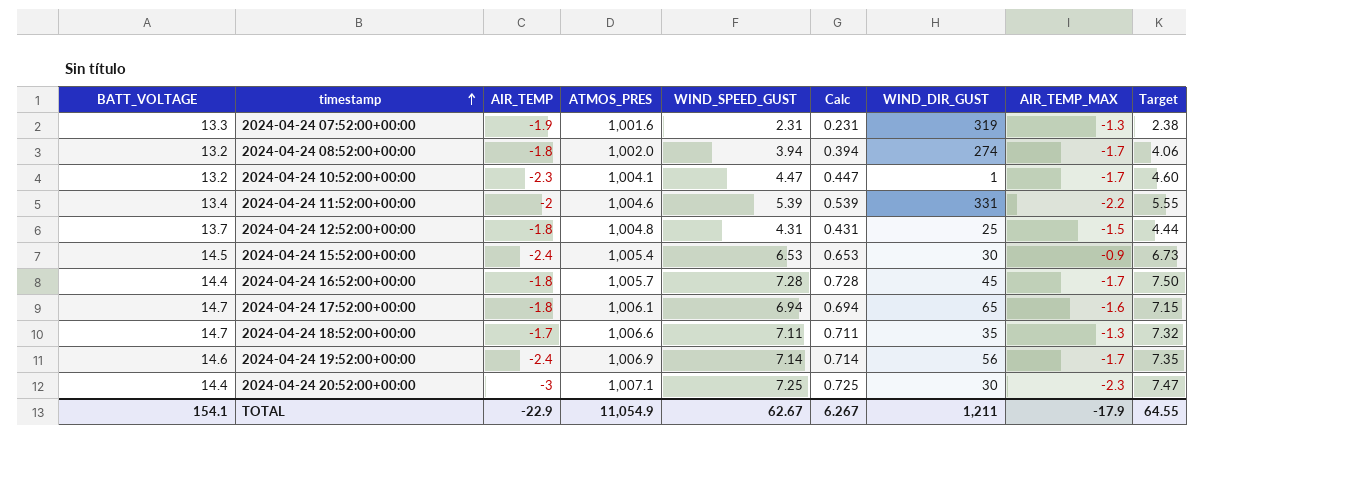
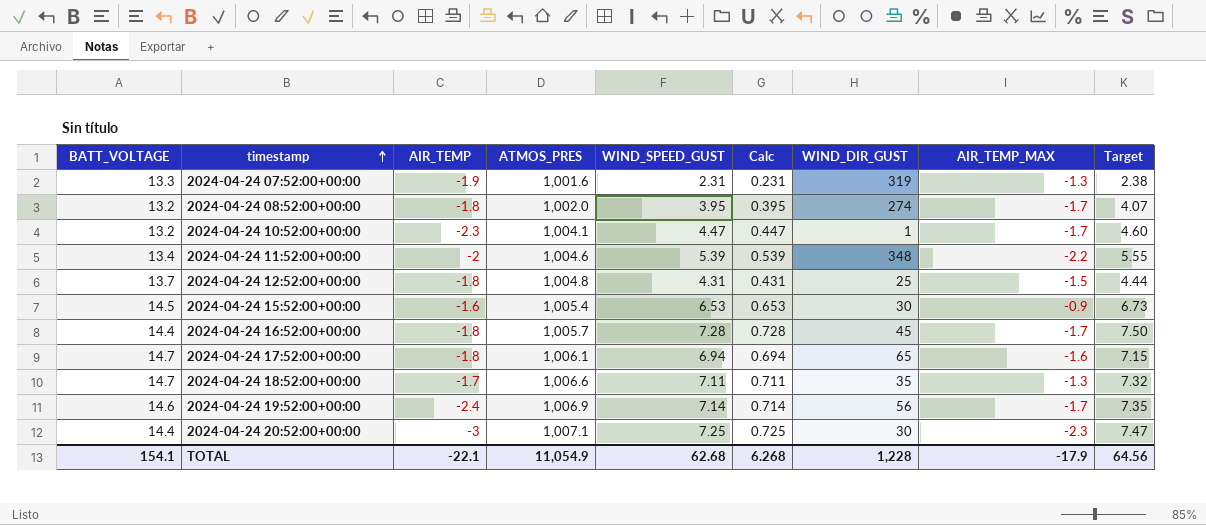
2024-04-24 08:52:00+00:00 | WIND_SPEED_GUST: 3.94 -> 3.95
2024-04-24 08:52:00+00:00 | Calc: 0.394 -> 0.395
2024-04-24 08:52:00+00:00 | Target: 4.06 -> 4.07
2024-04-24 11:52:00+00:00 | WIND_DIR_GUST: 331 -> 348
2024-04-24 15:52:00+00:00 | AIR_TEMP: -2.4 -> -1.6
TOTAL | AIR_TEMP: -22.9 -> -22.1
TOTAL | WIND_SPEED_GUST: 62.67 -> 62.68
TOTAL | Calc: 6.267 -> 6.268
TOTAL | WIND_DIR_GUST: 1,211 -> 1,228
TOTAL | Target: 64.55 -> 64.56

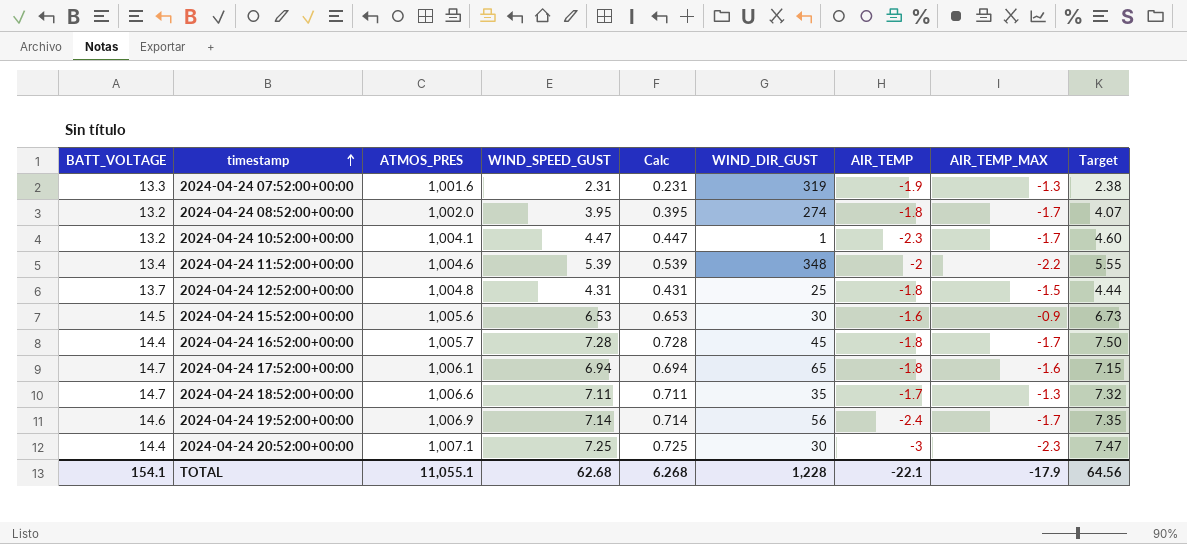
column AIR_TEMP | position: 3 -> 7
2024-04-24 15:52:00+00:00 | ATMOS_PRES: 1,005.4 -> 1,005.6
TOTAL | ATMOS_PRES: 11,054.9 -> 11,055.1

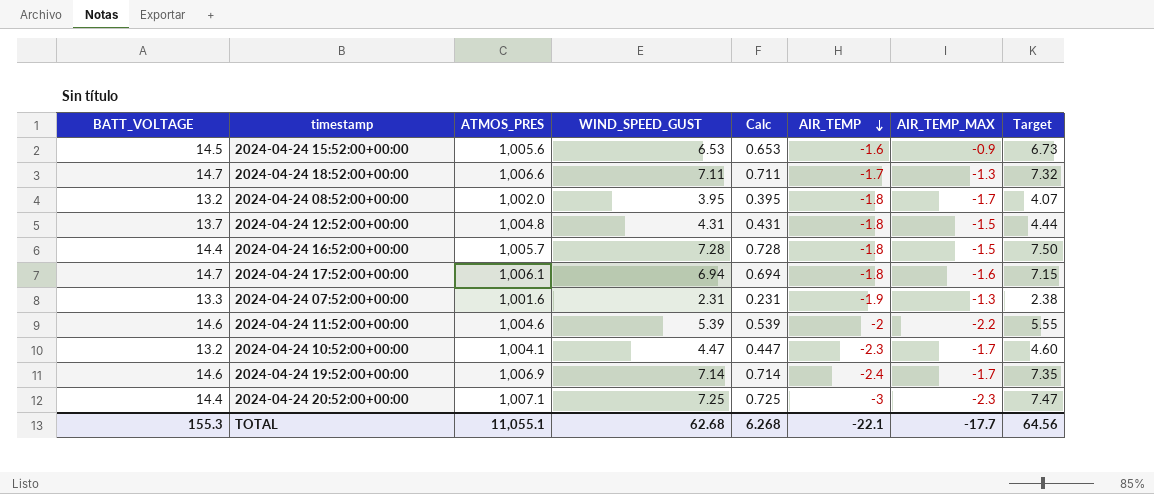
row order: timestamp ascending -> AIR_TEMP descending
column WIND_DIR_GUST | position: 6 -> none
2024-04-24 16:52:00+00:00 | AIR_TEMP_MAX: -1.7 -> -1.5
2024-04-24 11:52:00+00:00 | BATT_VOLTAGE: 13.4 -> 14.6
TOTAL | BATT_VOLTAGE: 154.1 -> 155.3
TOTAL | AIR_TEMP_MAX: -17.9 -> -17.7

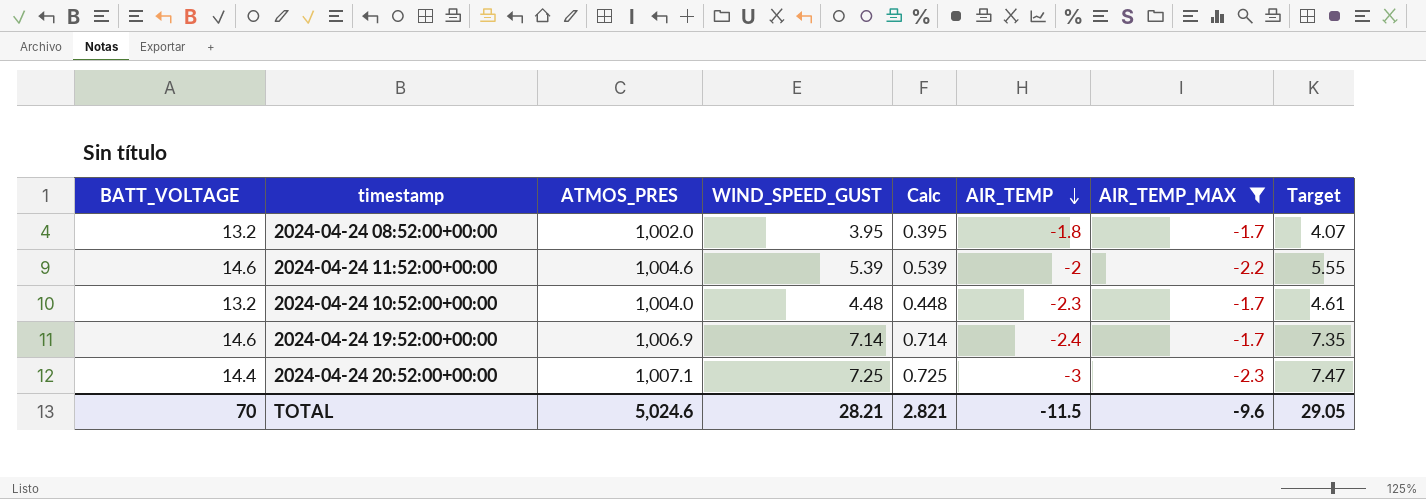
filter: none -> AIR_TEMP_MAX <= -1.7
2024-04-24 10:52:00+00:00 | ATMOS_PRES: 1,004.1 -> 1,004.0
2024-04-24 10:52:00+00:00 | WIND_SPEED_GUST: 4.47 -> 4.48
2024-04-24 10:52:00+00:00 | Calc: 0.447 -> 0.448
2024-04-24 10:52:00+00:00 | Target: 4.60 -> 4.61
TOTAL | BATT_VOLTAGE: 155.3 -> 70
TOTAL | ATMOS_PRES: 11,055.1 -> 5,024.6
TOTAL | WIND_SPEED_GUST: 62.68 -> 28.21
TOTAL | Calc: 6.268 -> 2.821
TOTAL | AIR_TEMP: -22.1 -> -11.5
TOTAL | AIR_TEMP_MAX: -17.7 -> -9.6
TOTAL | Target: 64.56 -> 29.05

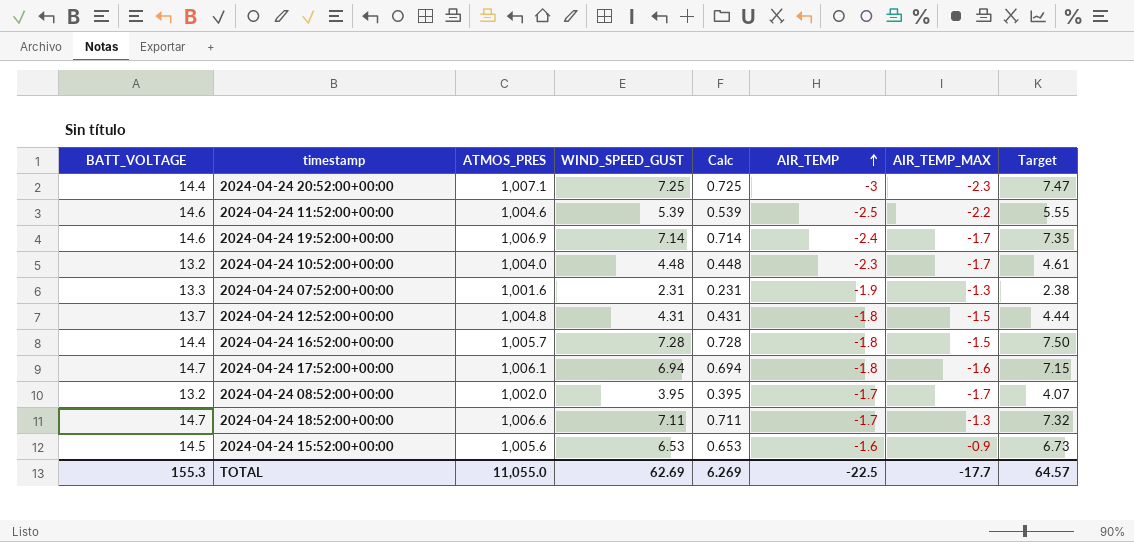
filter: AIR_TEMP_MAX <= -1.7 -> none
row order: AIR_TEMP descending -> AIR_TEMP ascending
2024-04-24 11:52:00+00:00 | AIR_TEMP: -2 -> -2.5
2024-04-24 08:52:00+00:00 | AIR_TEMP: -1.8 -> -1.7
TOTAL | BATT_VOLTAGE: 70 -> 155.3
TOTAL | ATMOS_PRES: 5,024.6 -> 11,055.0
TOTAL | WIND_SPEED_GUST: 28.21 -> 62.69
TOTAL | Calc: 2.821 -> 6.269
TOTAL | AIR_TEMP: -11.5 -> -22.5
TOTAL | AIR_TEMP_MAX: -9.6 -> -17.7
TOTAL | Target: 29.05 -> 64.57

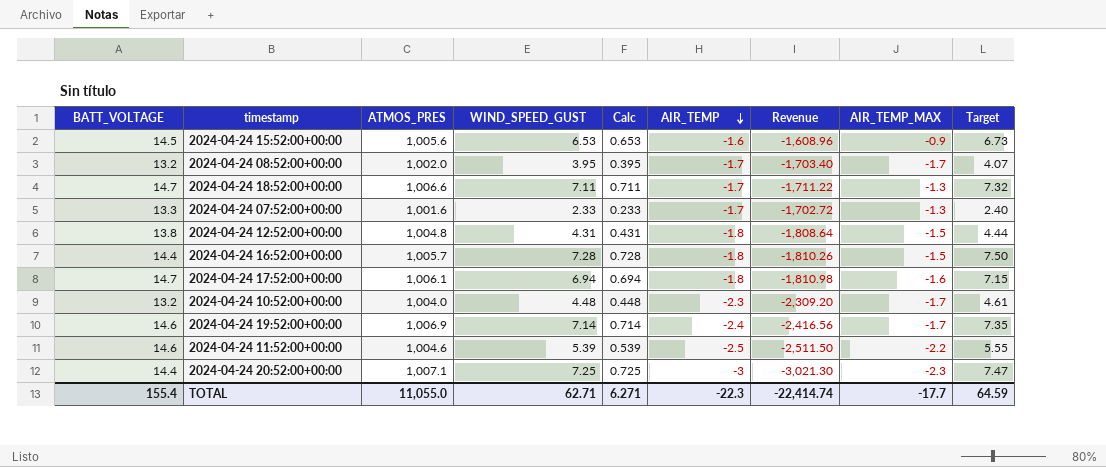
row order: AIR_TEMP ascending -> AIR_TEMP descending
column Revenue | formula: none -> [ATMOS_PRES] * [AIR_TEMP]
2024-04-24 07:52:00+00:00 | WIND_SPEED_GUST: 2.31 -> 2.33
2024-04-24 07:52:00+00:00 | Calc: 0.231 -> 0.233
2024-04-24 07:52:00+00:00 | AIR_TEMP: -1.9 -> -1.7
2024-04-24 07:52:00+00:00 | Target: 2.38 -> 2.40
2024-04-24 12:52:00+00:00 | BATT_VOLTAGE: 13.7 -> 13.8
TOTAL | BATT_VOLTAGE: 155.3 -> 155.4
TOTAL | WIND_SPEED_GUST: 62.69 -> 62.71
TOTAL | Calc: 6.269 -> 6.271
TOTAL | AIR_TEMP: -22.5 -> -22.3
TOTAL | Target: 64.57 -> 64.59

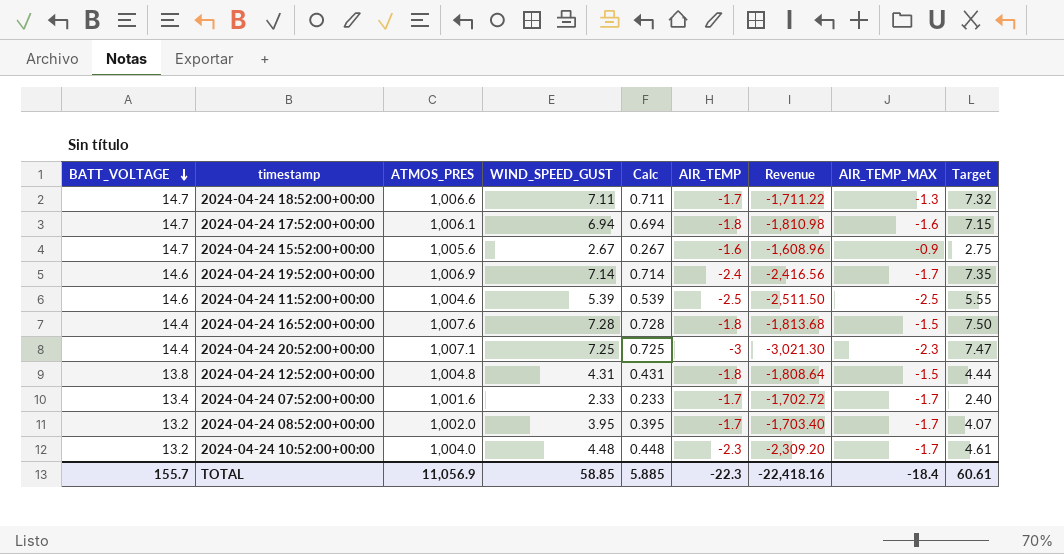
row order: AIR_TEMP descending -> BATT_VOLTAGE descending
2024-04-24 15:52:00+00:00 | BATT_VOLTAGE: 14.5 -> 14.7
2024-04-24 15:52:00+00:00 | WIND_SPEED_GUST: 6.53 -> 2.67
2024-04-24 15:52:00+00:00 | Calc: 0.653 -> 0.267
2024-04-24 15:52:00+00:00 | Target: 6.73 -> 2.75
2024-04-24 11:52:00+00:00 | AIR_TEMP_MAX: -2.2 -> -2.5
2024-04-24 16:52:00+00:00 | ATMOS_PRES: 1,005.7 -> 1,007.6
2024-04-24 16:52:00+00:00 | Revenue: -1,810.26 -> -1,813.68
2024-04-24 07:52:00+00:00 | BATT_VOLTAGE: 13.3 -> 13.4
2024-04-24 07:52:00+00:00 | AIR_TEMP_MAX: -1.3 -> -1.7
TOTAL | BATT_VOLTAGE: 155.4 -> 155.7
TOTAL | ATMOS_PRES: 11,055.0 -> 11,056.9
TOTAL | WIND_SPEED_GUST: 62.71 -> 58.85
TOTAL | Calc: 6.271 -> 5.885
TOTAL | Revenue: -22,414.74 -> -22,418.16
TOTAL | AIR_TEMP_MAX: -17.7 -> -18.4
TOTAL | Target: 64.59 -> 60.61

